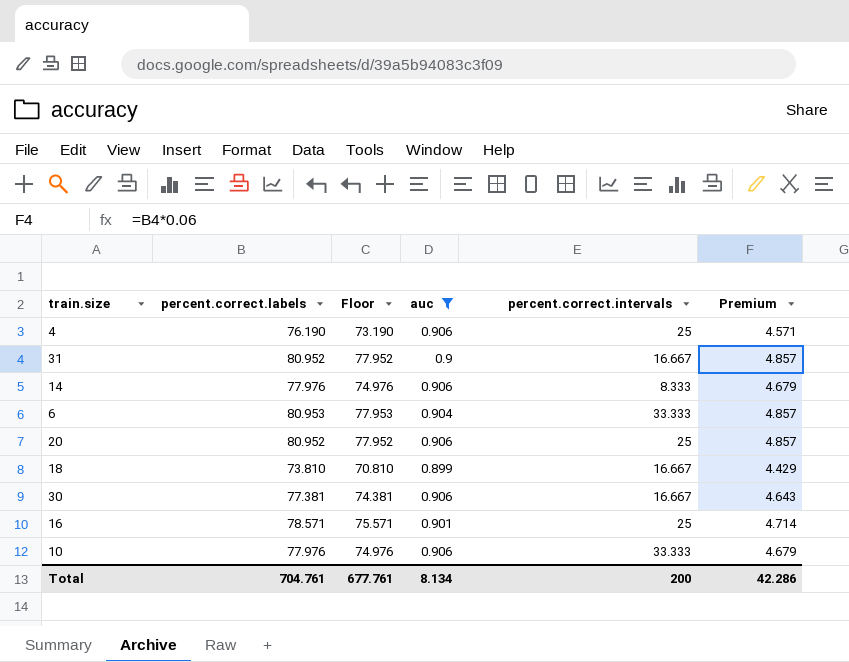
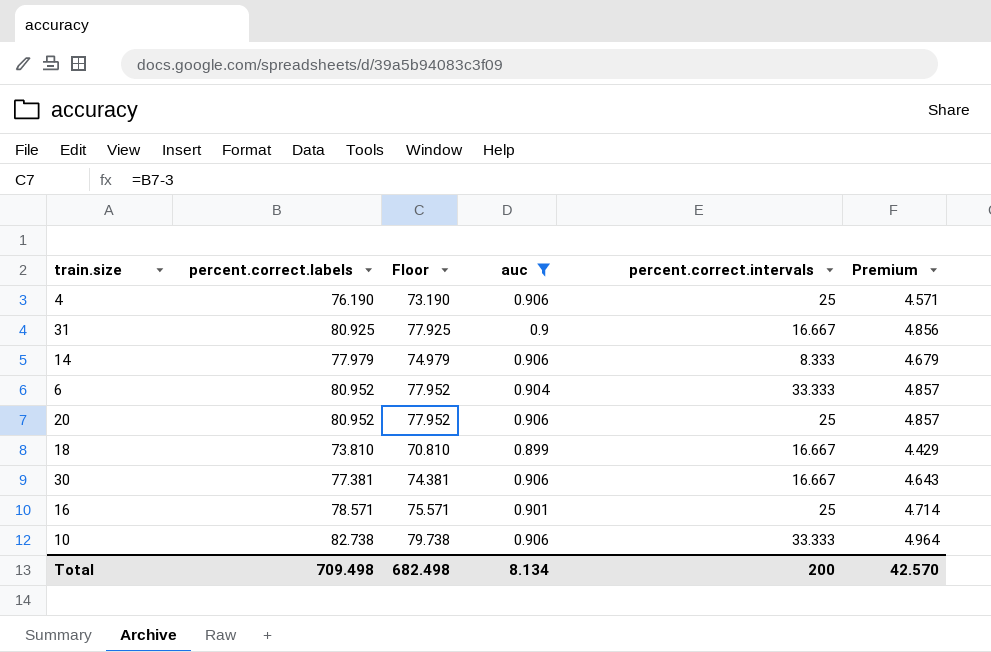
31 | percent.correct.labels: 80.952 -> 80.925
31 | Floor: 77.952 -> 77.925
31 | Premium: 4.857 -> 4.856
14 | percent.correct.labels: 77.976 -> 77.979
14 | Floor: 74.976 -> 74.979
6 | percent.correct.labels: 80.953 -> 80.952
6 | Floor: 77.953 -> 77.952
10 | percent.correct.labels: 77.976 -> 82.738
10 | Floor: 74.976 -> 79.738
10 | Premium: 4.679 -> 4.964
Total | percent.correct.labels: 704.761 -> 709.498
Total | Floor: 677.761 -> 682.498
Total | Premium: 42.286 -> 42.570

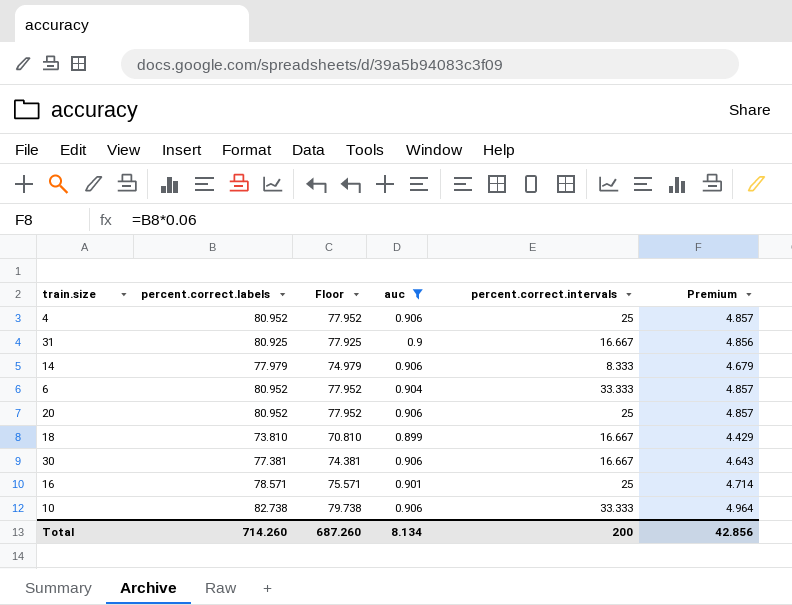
4 | percent.correct.labels: 76.190 -> 80.952
4 | Floor: 73.190 -> 77.952
4 | Premium: 4.571 -> 4.857
Total | percent.correct.labels: 709.498 -> 714.260
Total | Floor: 682.498 -> 687.260
Total | Premium: 42.570 -> 42.856

